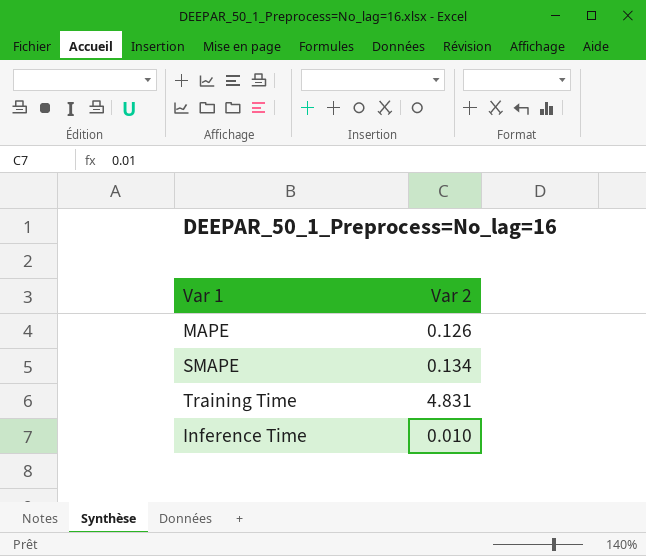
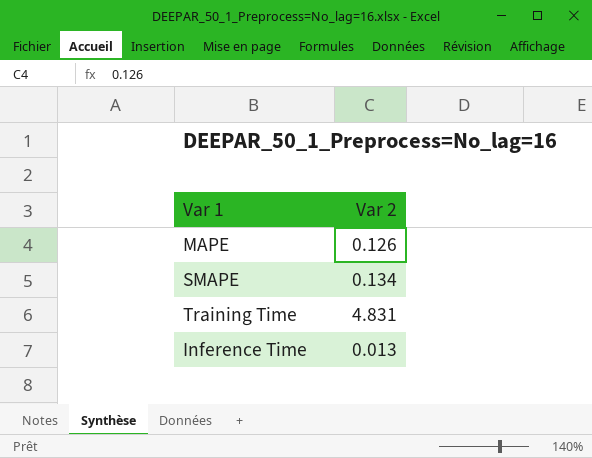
Inference Time | Var 2: 0.010 -> 0.013

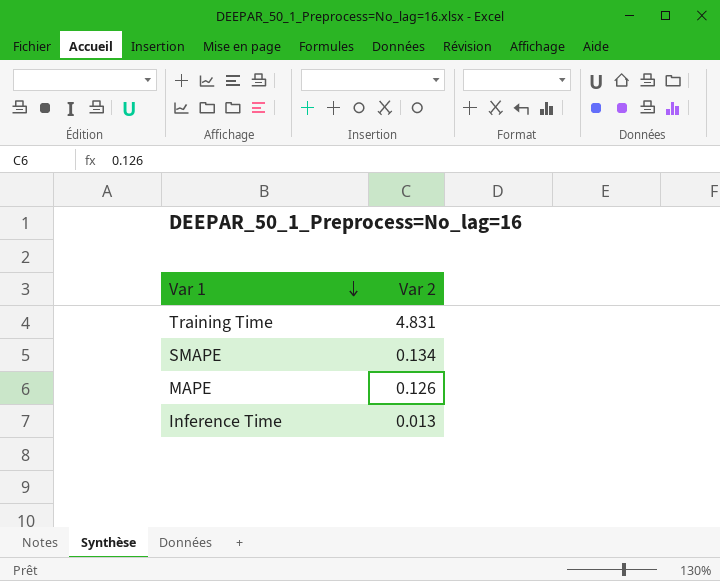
row order: none -> Var 1 descending

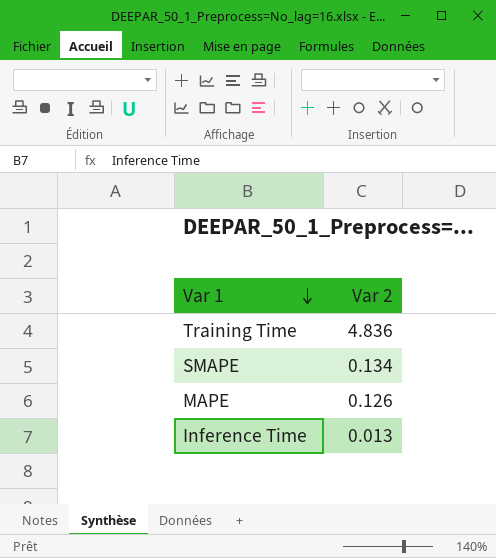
Training Time | Var 2: 4.831 -> 4.836

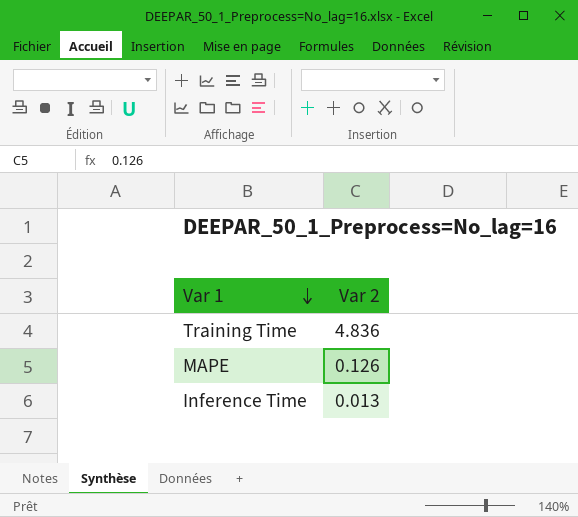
row SMAPE: 0.134 -> none

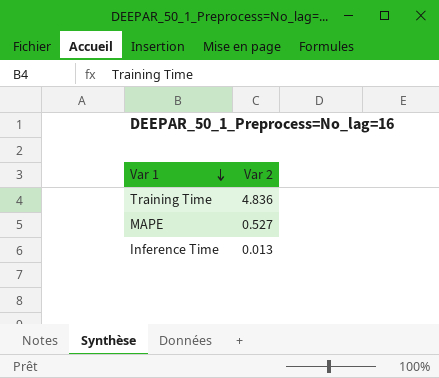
MAPE | Var 2: 0.126 -> 0.527

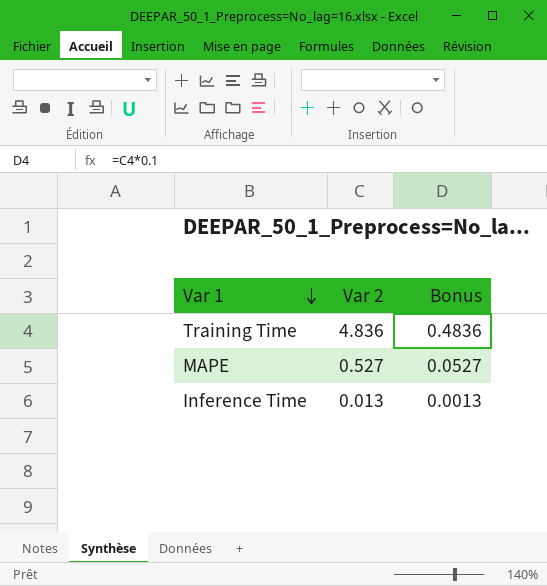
column Bonus | formula: none -> [Var 2] * 0.1

